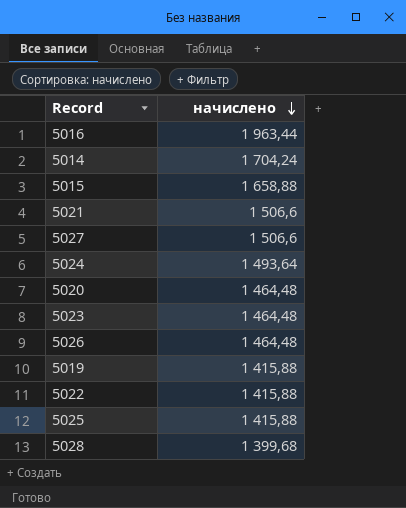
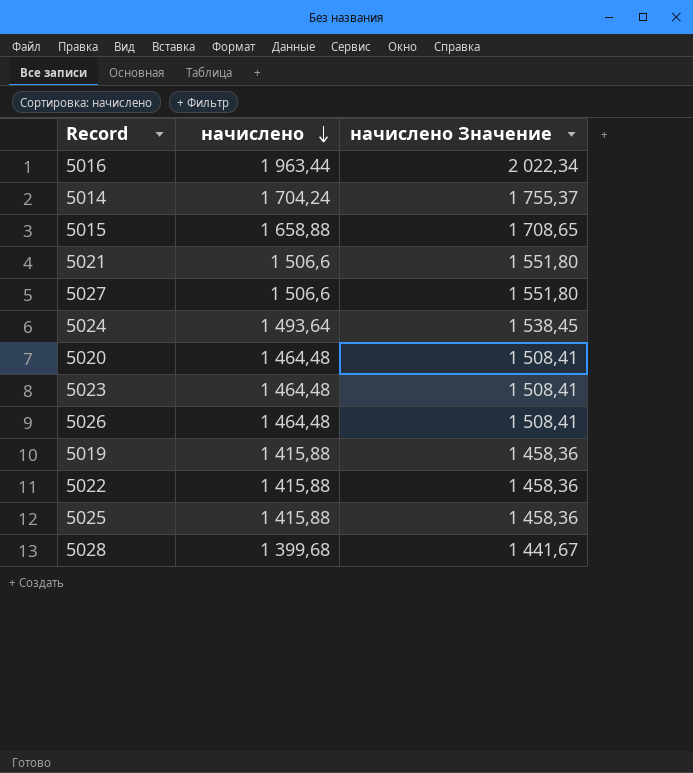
column начислено Значение | formula: none -> [начислено] * 1,03

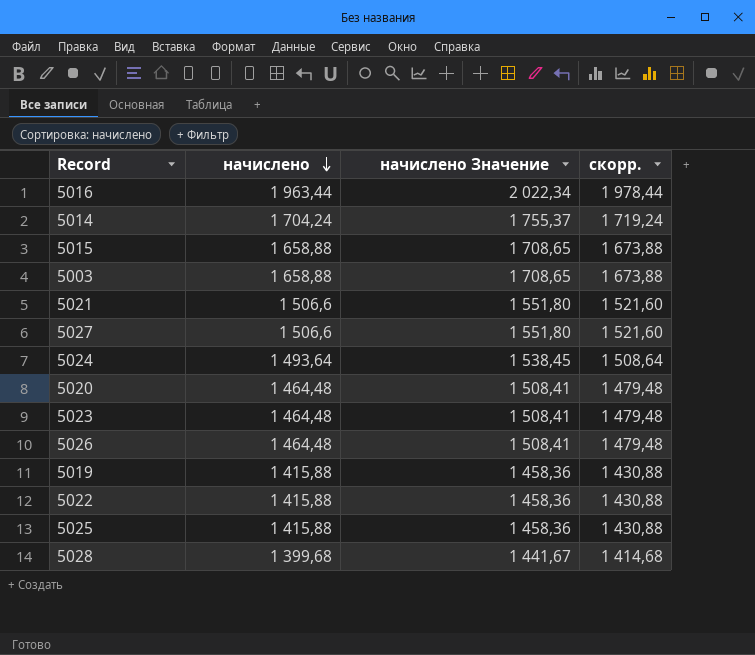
column скорр. | formula: none -> [начислено] + 15
row 5003: none -> 1 658,88 | 1 708,65 | 1 673,88

